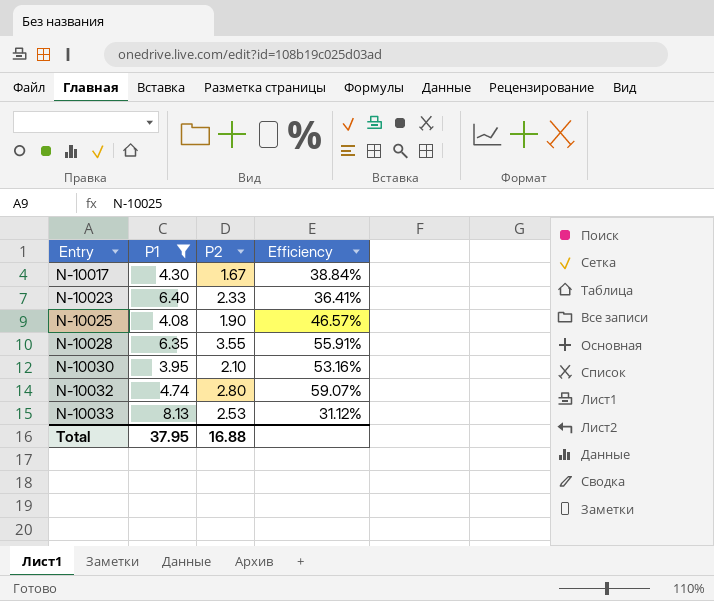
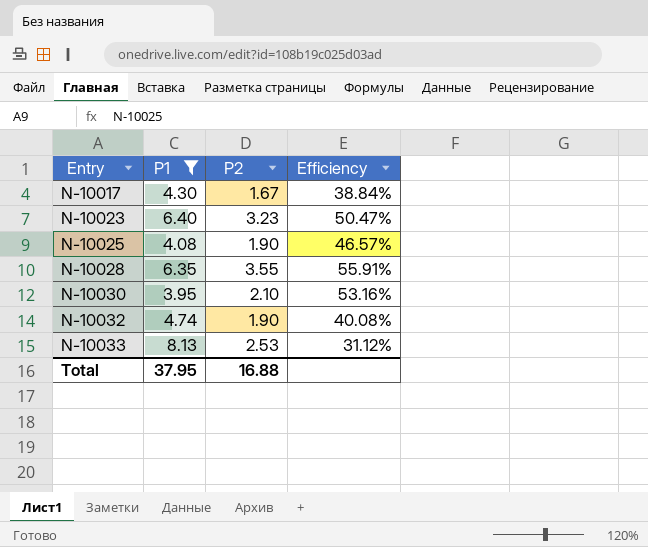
N-10023 | P2: 2.33 -> 3.23
N-10023 | Efficiency: 36.41% -> 50.47%
N-10032 | P2: 2.80 -> 1.90
N-10032 | Efficiency: 59.07% -> 40.08%

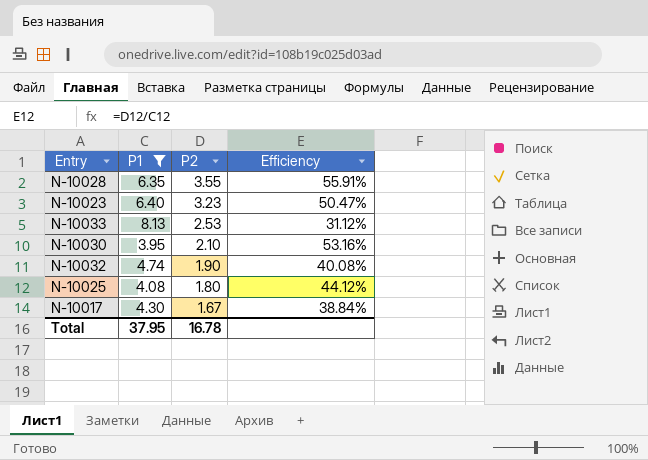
row order: Entry ascending -> P2 descending
N-10025 | P2: 1.90 -> 1.80
N-10025 | Efficiency: 46.57% -> 44.12%
Total | P2: 16.88 -> 16.78

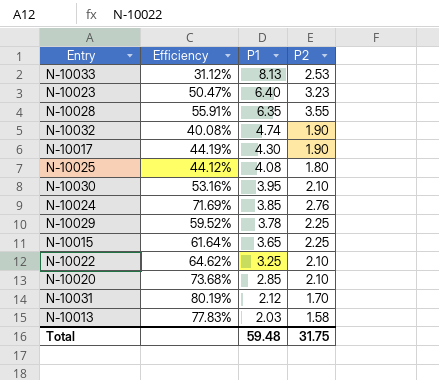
filter: P1 >= 3.95 -> none
row order: P2 descending -> P1 descending
column Efficiency | position: 4 -> 2
N-10017 | Efficiency: 38.84% -> 44.19%
N-10017 | P2: 1.67 -> 1.90
Total | P1: 37.95 -> 59.48
Total | P2: 16.78 -> 31.75

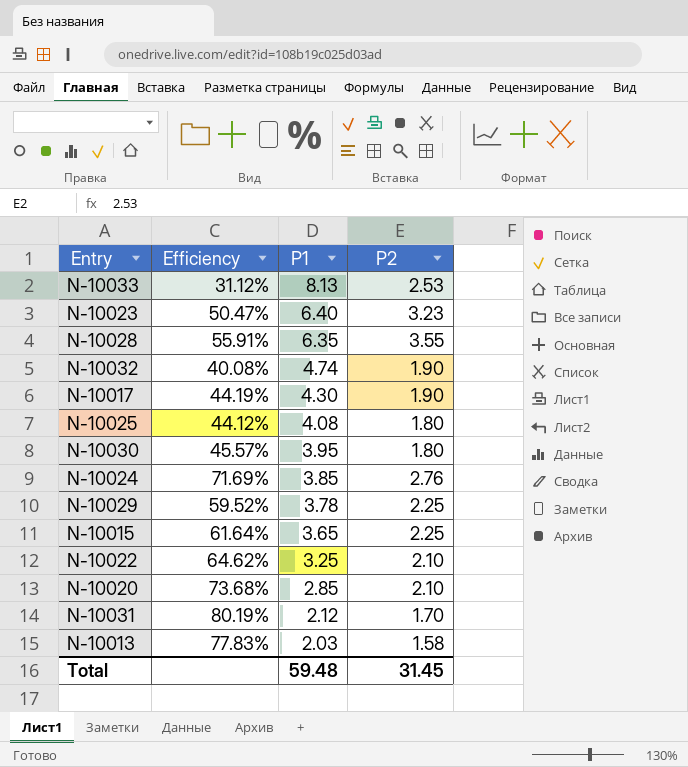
N-10030 | Efficiency: 53.16% -> 45.57%
N-10030 | P2: 2.10 -> 1.80
Total | P2: 31.75 -> 31.45

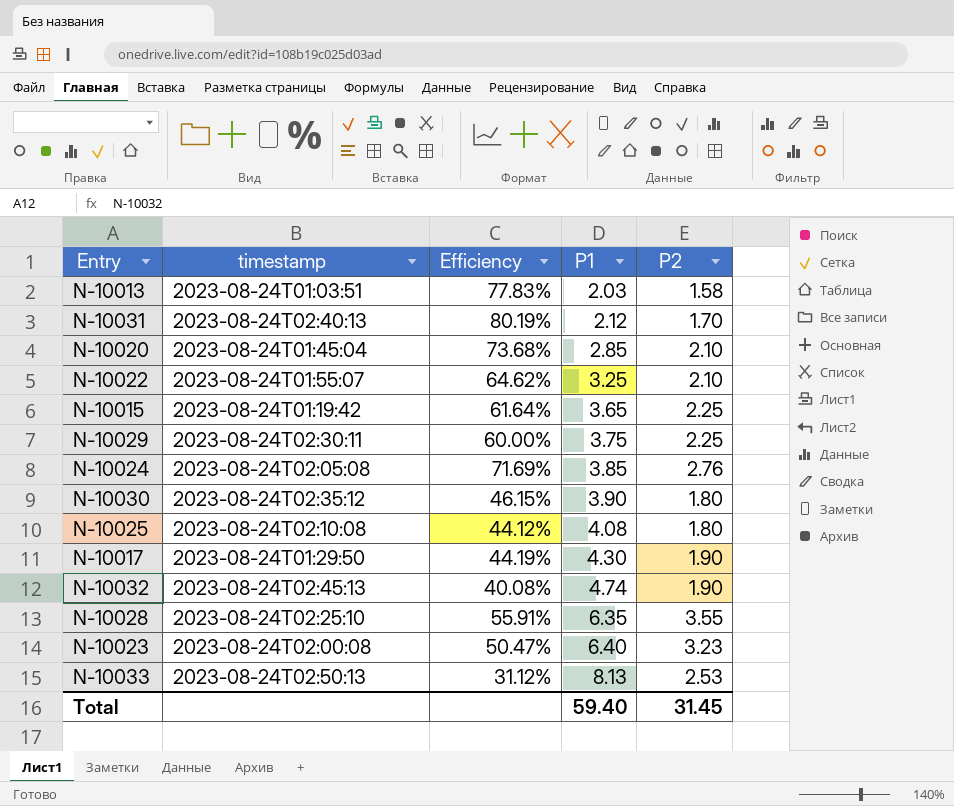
row order: P1 descending -> P1 ascending
column timestamp | position: none -> 2
N-10029 | Efficiency: 59.52% -> 60.00%
N-10029 | P1: 3.78 -> 3.75
N-10030 | Efficiency: 45.57% -> 46.15%
N-10030 | P1: 3.95 -> 3.90
Total | P1: 59.48 -> 59.40

